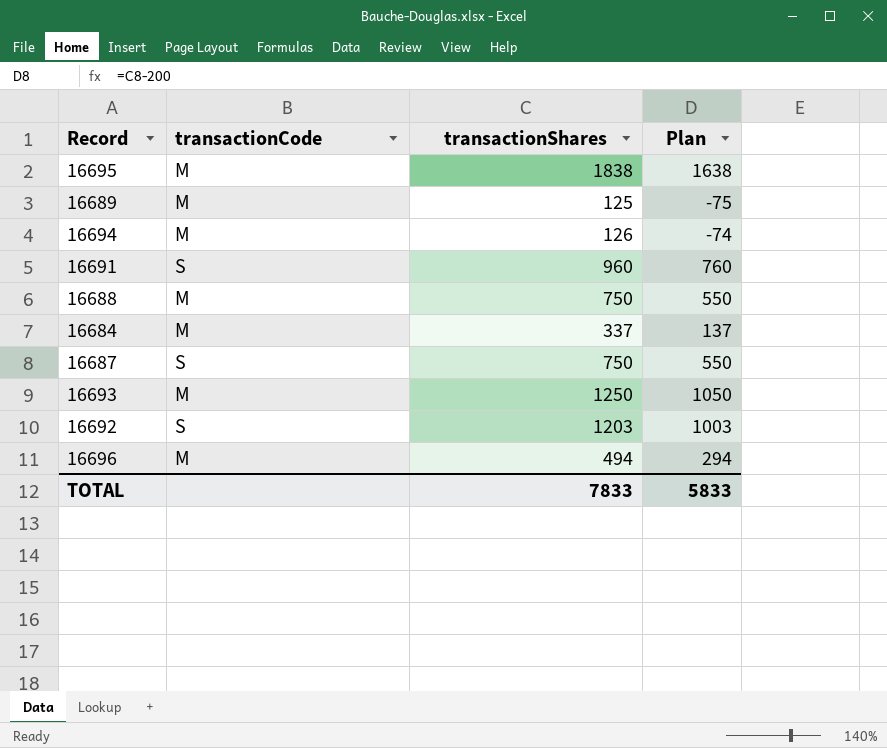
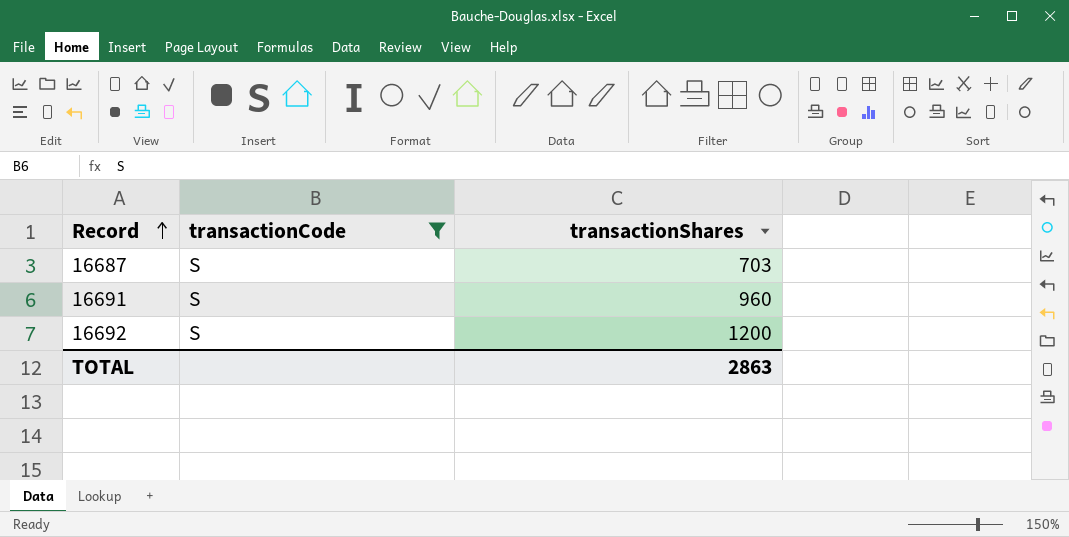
filter: none -> transactionCode = S
row order: none -> Record ascending
column Plan | formula: [transactionShares] - 200 -> none
16687 | transactionShares: 750 -> 703
16692 | transactionShares: 1203 -> 1200
TOTAL | transactionShares: 7833 -> 2863

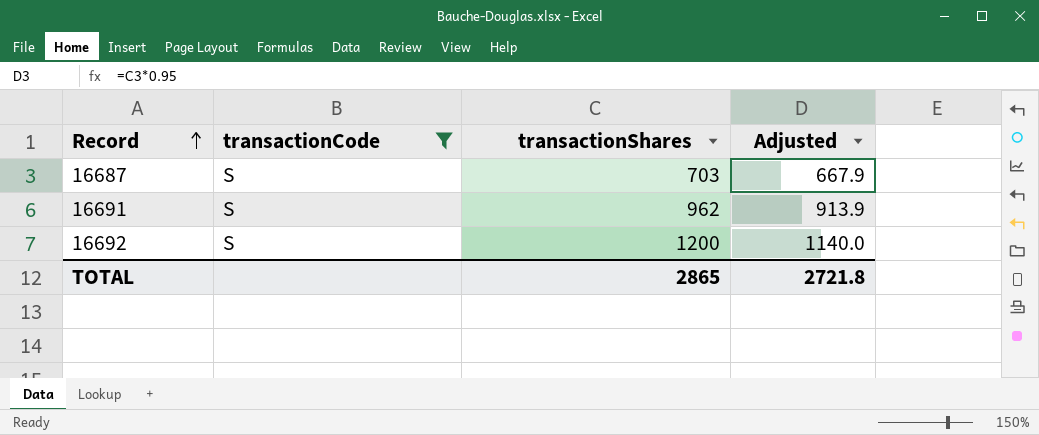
column Adjusted | formula: none -> [transactionShares] * 0.95
16691 | transactionShares: 960 -> 962
TOTAL | transactionShares: 2863 -> 2865

